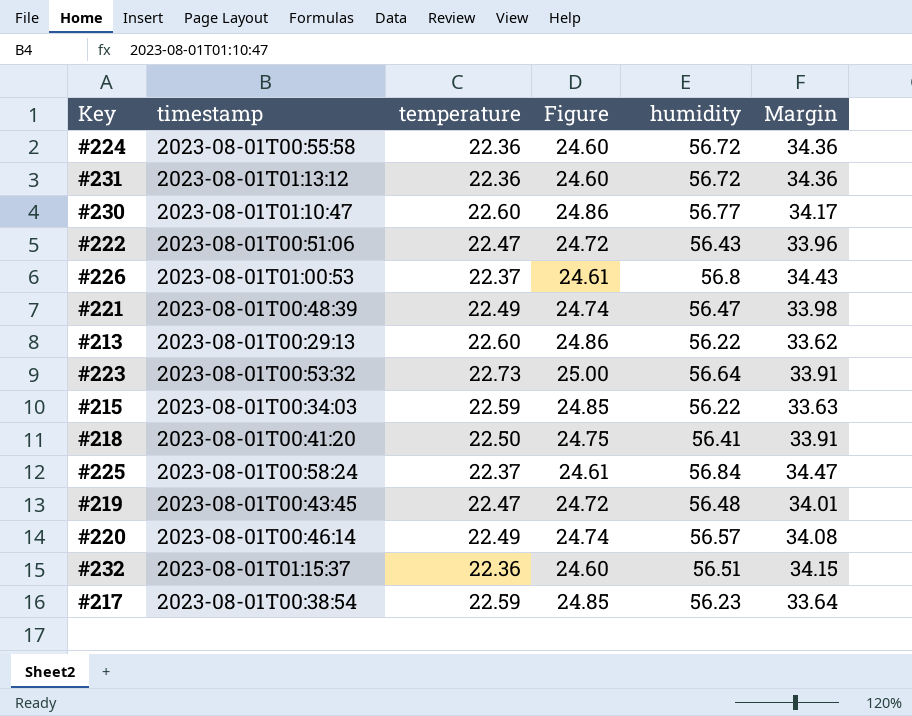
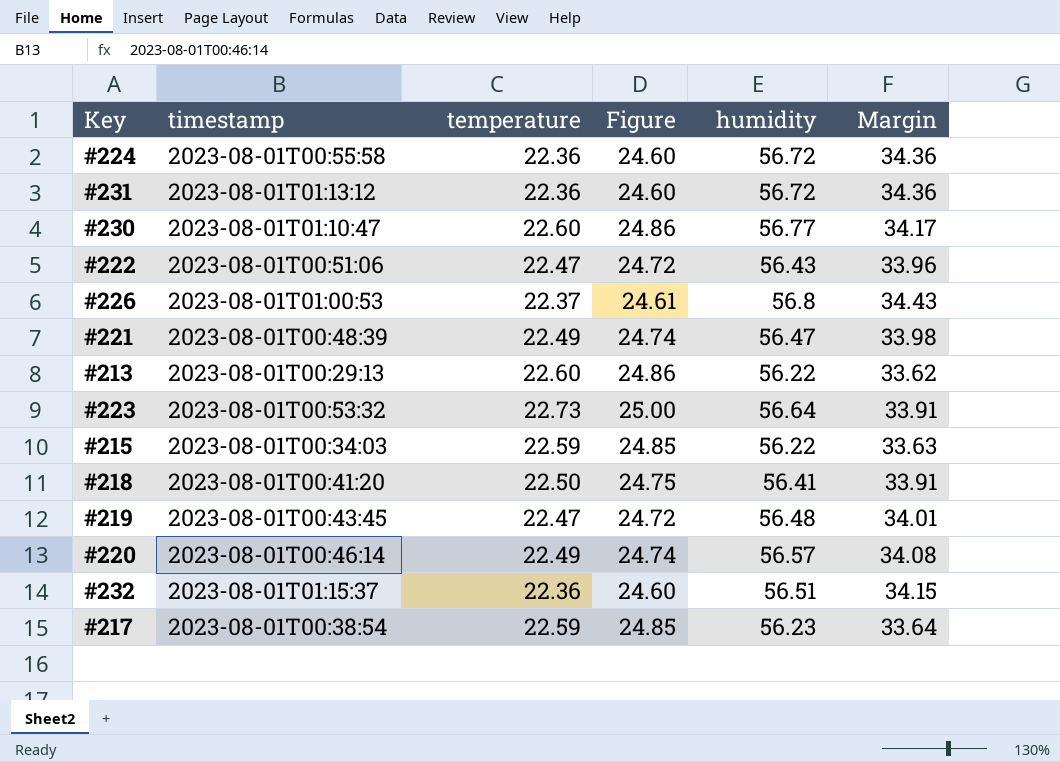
row #225: 2023-08-01T00:58:24 | 22.37 | 24.61 | 56.84 | 34.47 -> none

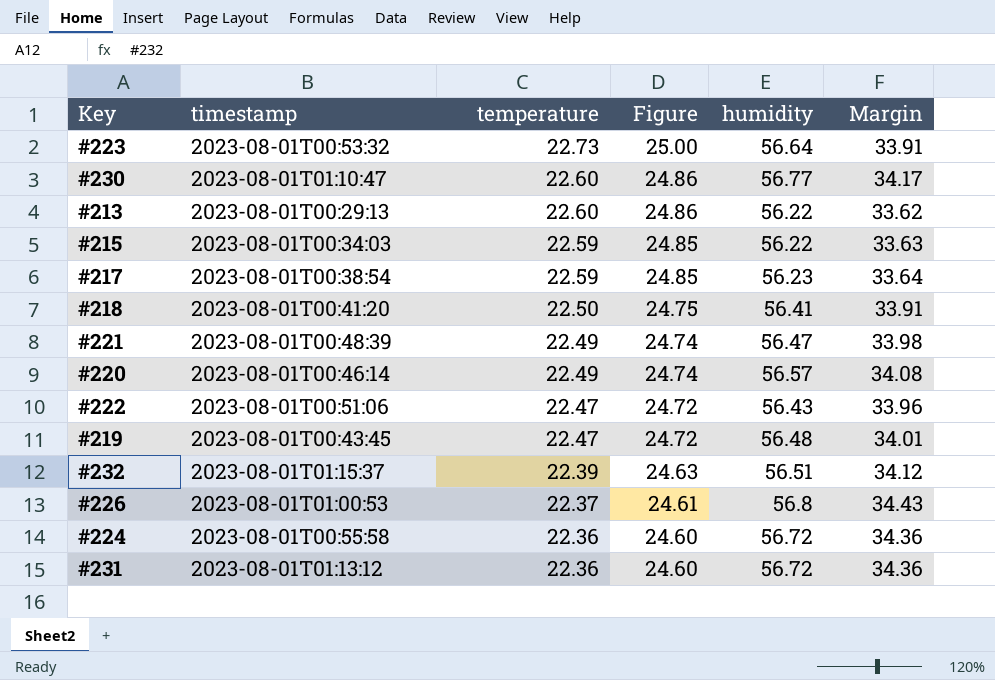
row order: none -> temperature descending
#232 | temperature: 22.36 -> 22.39
#232 | Figure: 24.60 -> 24.63
#232 | Margin: 34.15 -> 34.12

